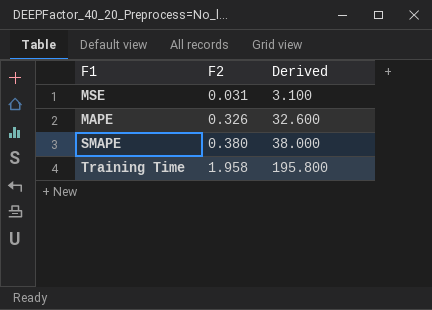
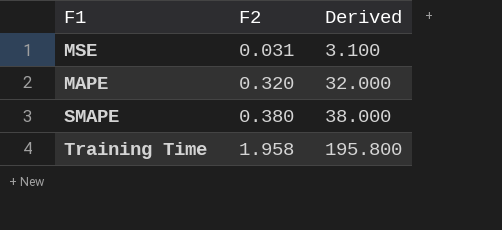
MAPE | F2: 0.326 -> 0.320
MAPE | Derived: 32.600 -> 32.000

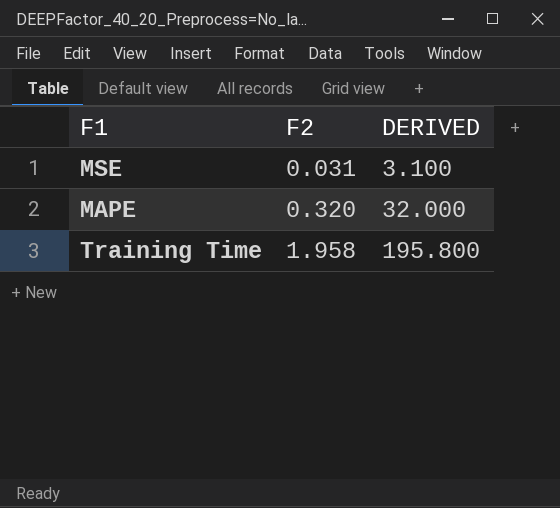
column name: Derived -> DERIVED
row SMAPE: 0.380 | 38.000 -> none

